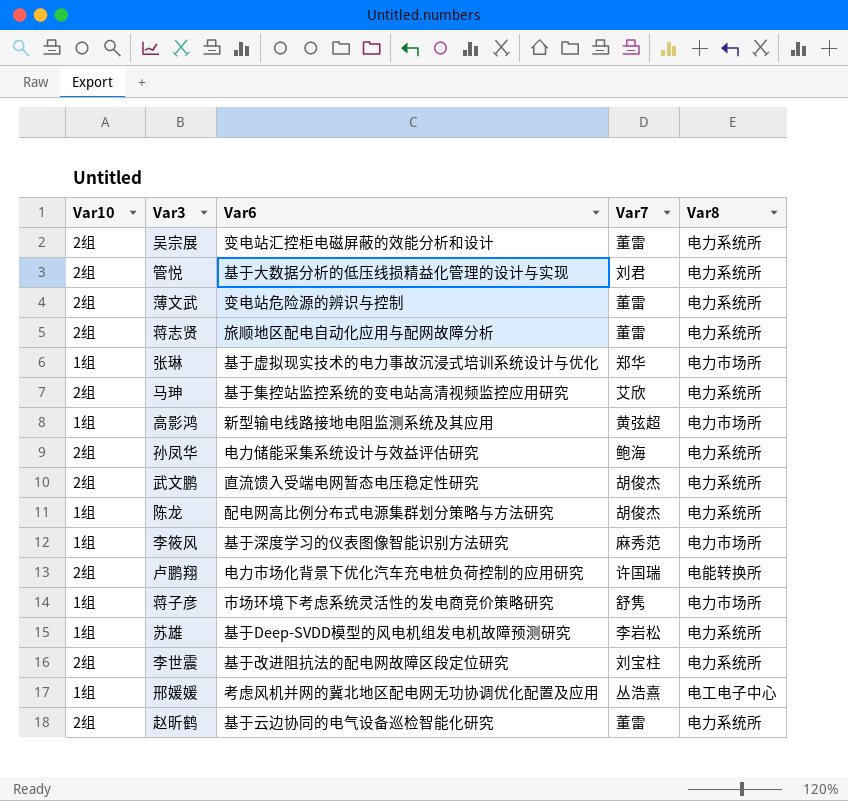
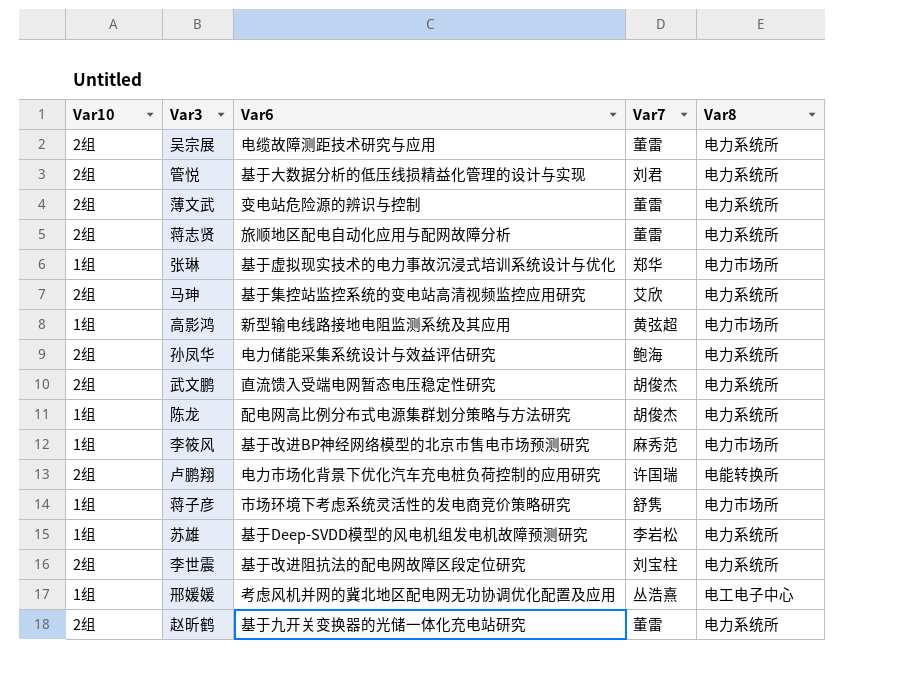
吴宗展 | Var6: 变电站汇控柜电磁屏蔽的效能分析和设计 -> 电缆故障测距技术研究与应用
李筱风 | Var6: 基于深度学习的仪表图像智能识别方法研究 -> 基于改进BP神经网络模型的北京市售电市场预测研究
赵昕鹤 | Var6: 基于云边协同的电气设备巡检智能化研究 -> 基于九开关变换器的光储一体化充电站研究

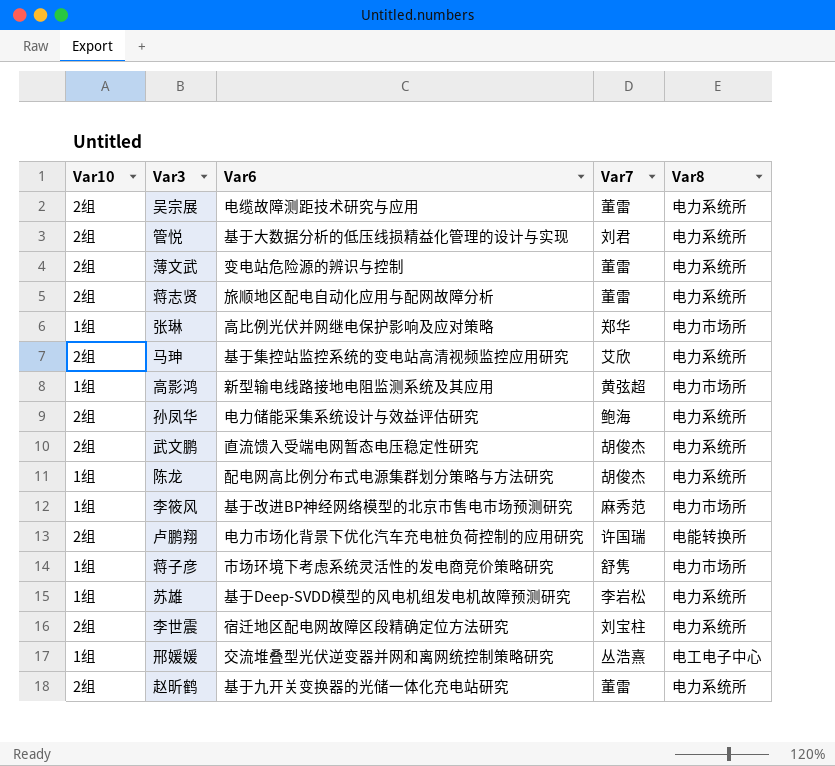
张琳 | Var6: 基于虚拟现实技术的电力事故沉浸式培训系统设计与优化 -> 高比例光伏并网继电保护影响及应对策略
李世震 | Var6: 基于改进阻抗法的配电网故障区段定位研究 -> 宿迁地区配电网故障区段精确定位方法研究
邢媛媛 | Var6: 考虑风机并网的冀北地区配电网无功协调优化配置及应用 -> 交流堆叠型光伏逆变器并网和离网统控制策略研究

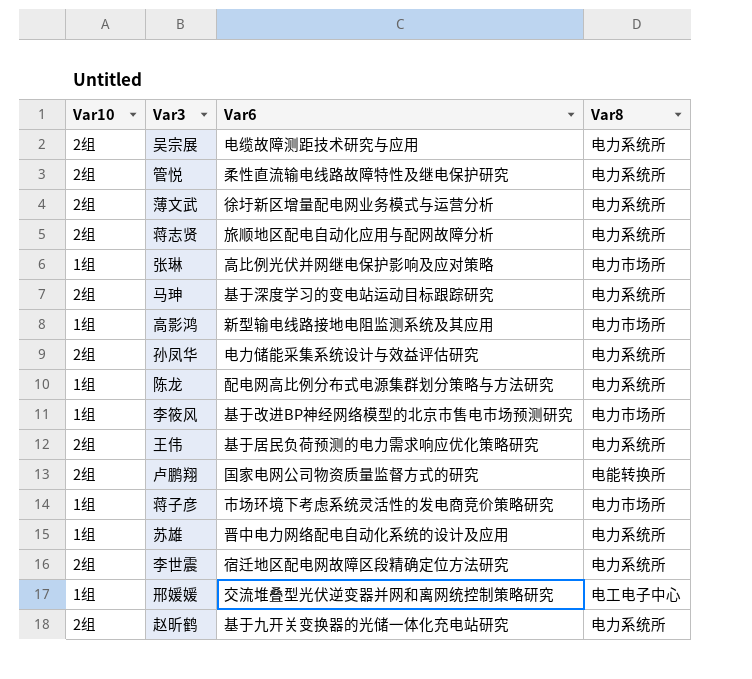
column Var7 | position: 4 -> none
row 武文鹏: 2组 | 直流馈入受端电网暂态电压稳定性研究 | 胡俊杰 | 电力系统所 -> none
管悦 | Var6: 基于大数据分析的低压线损精益化管理的设计与实现 -> 柔性直流输电线路故障特性及继电保护研究
薄文武 | Var6: 变电站危险源的辨识与控制 -> 徐圩新区增量配电网业务模式与运营分析
马珅 | Var6: 基于集控站监控系统的变电站高清视频监控应用研究 -> 基于深度学习的变电站运动目标跟踪研究
row 王伟: none -> 2组 | 基于居民负荷预测的电力需求响应优化策略研究 | 电力系统所
卢鹏翔 | Var6: 电力市场化背景下优化汽车充电桩负荷控制的应用研究 -> 国家电网公司物资质量监督方式的研究
苏雄 | Var6: 基于Deep-SVDD模型的风电机组发电机故障预测研究 -> 晋中电力网络配电自动化系统的设计及应用

